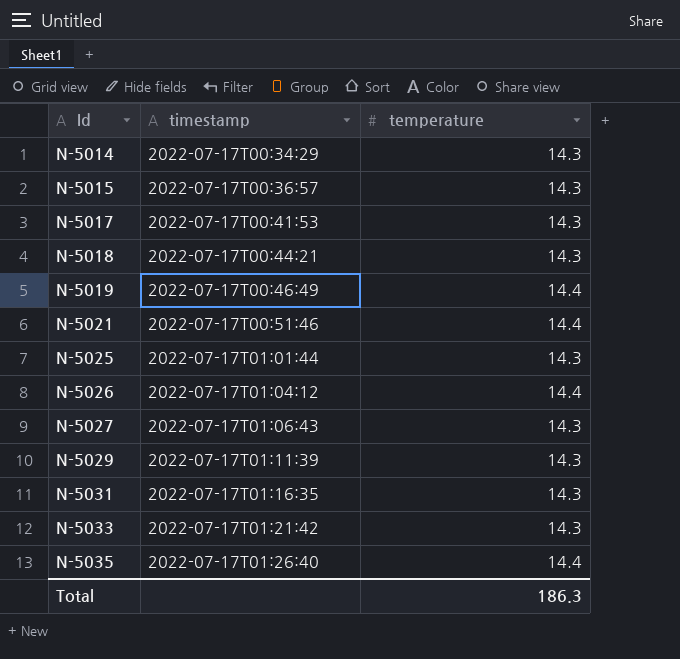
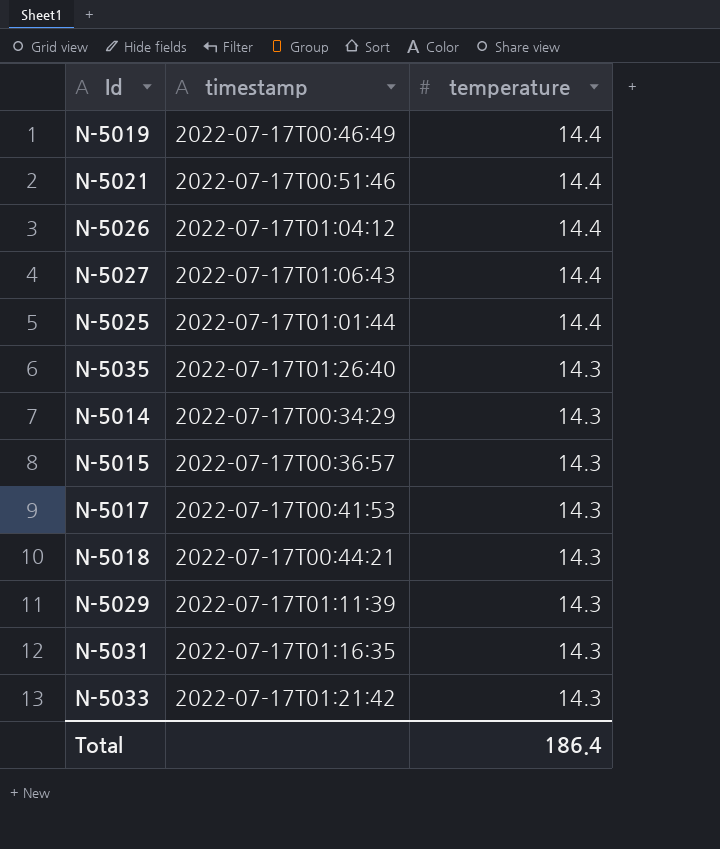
row order: Id ascending -> temperature descending
N-5027 | temperature: 14.3 -> 14.4
N-5025 | temperature: 14.3 -> 14.4
N-5035 | temperature: 14.4 -> 14.3
Total | temperature: 186.3 -> 186.4

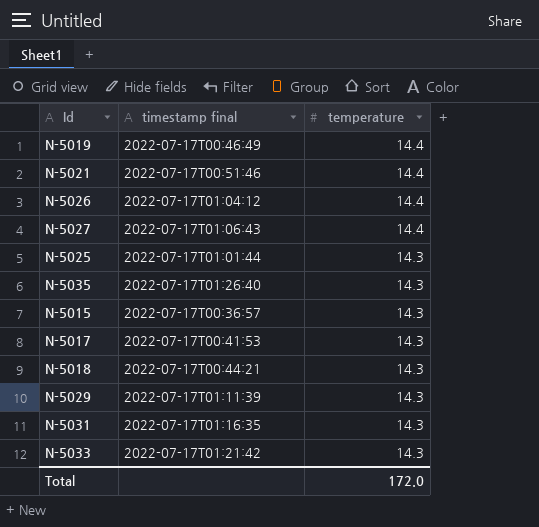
column name: timestamp -> timestamp final
row N-5014: 2022-07-17T00:34:29 | 14.3 -> none
N-5025 | temperature: 14.4 -> 14.3
Total | temperature: 186.4 -> 172.0

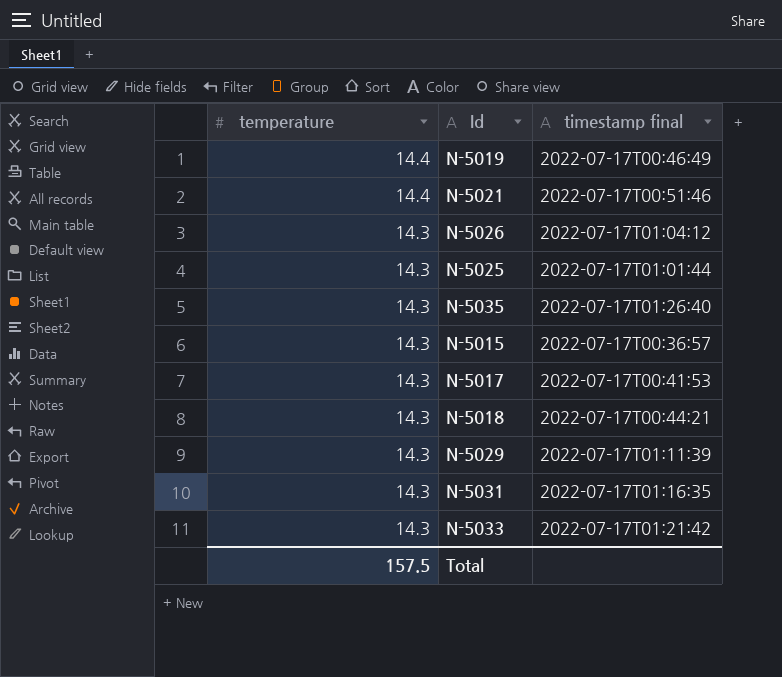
column temperature | position: 3 -> 1
row N-5027: 2022-07-17T01:06:43 | 14.4 -> none
N-5026 | temperature: 14.4 -> 14.3
Total | temperature: 172.0 -> 157.5

